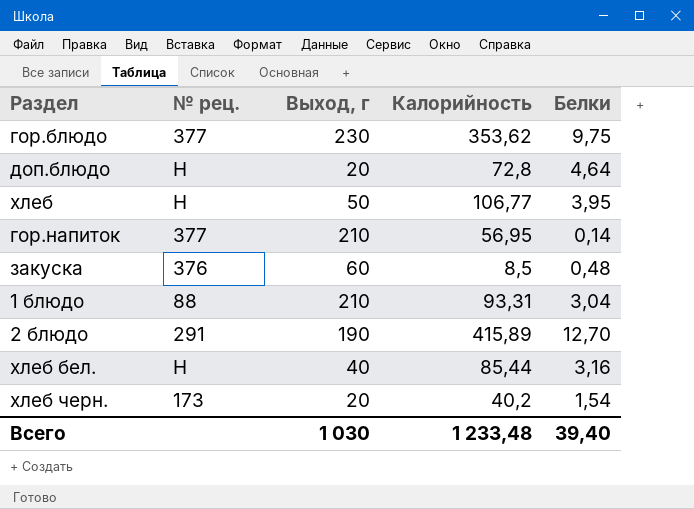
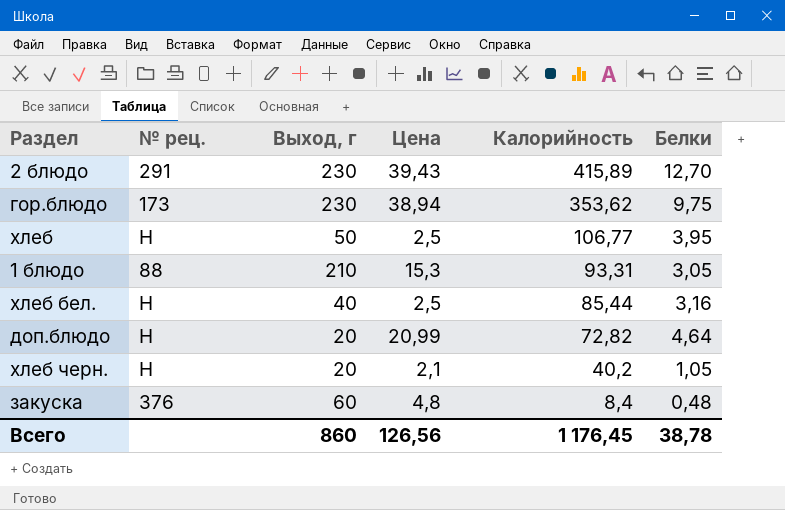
row order: none -> Калорийность descending
column Цена | position: none -> 4
row гор.напиток: 377 | 210 | 56,95 | 0,14 -> none
2 блюдо | Выход, г: 190 -> 230
гор.блюдо | № рец.: 377 -> 173
1 блюдо | Белки: 3,04 -> 3,05
доп.блюдо | Калорийность: 72,8 -> 72,82
хлеб черн. | № рец.: 173 -> Н
хлеб черн. | Белки: 1,54 -> 1,05
закуска | Калорийность: 8,5 -> 8,4
Всего | Выход, г: 1 030 -> 860
Всего | Калорийность: 1 233,48 -> 1 176,45
Всего | Белки: 39,40 -> 38,78

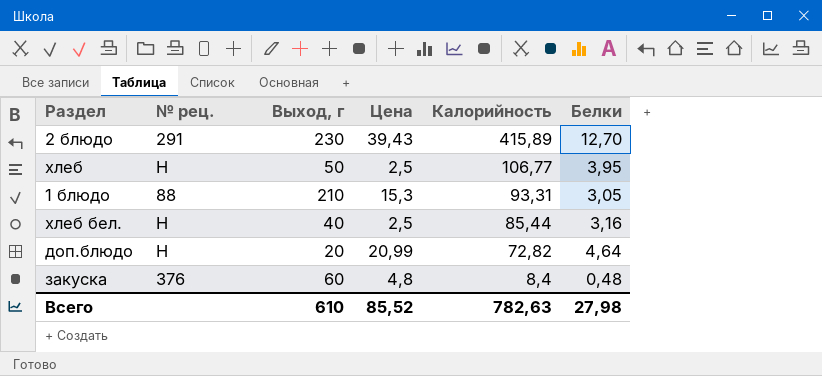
row гор.блюдо: 173 | 230 | 38,94 | 353,62 | 9,75 -> none
row хлеб черн.: Н | 20 | 2,1 | 40,2 | 1,05 -> none
Всего | Выход, г: 860 -> 610
Всего | Цена: 126,56 -> 85,52
Всего | Калорийность: 1 176,45 -> 782,63
Всего | Белки: 38,78 -> 27,98

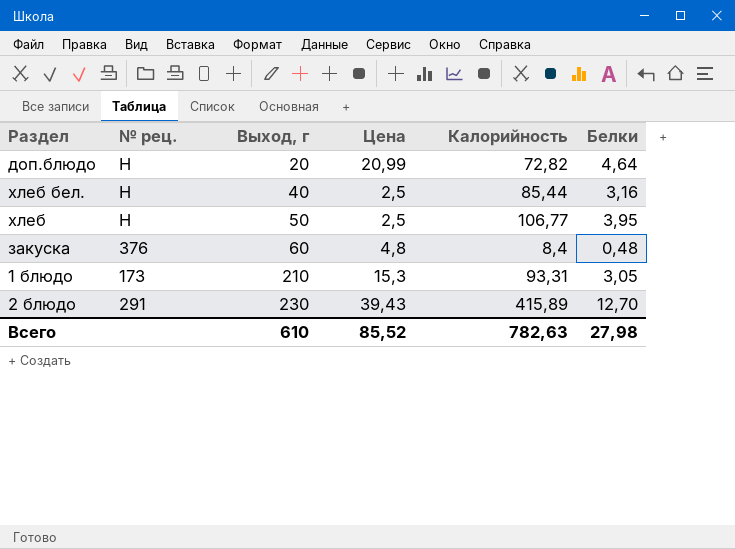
row order: Калорийность descending -> Выход, г ascending
1 блюдо | № рец.: 88 -> 173

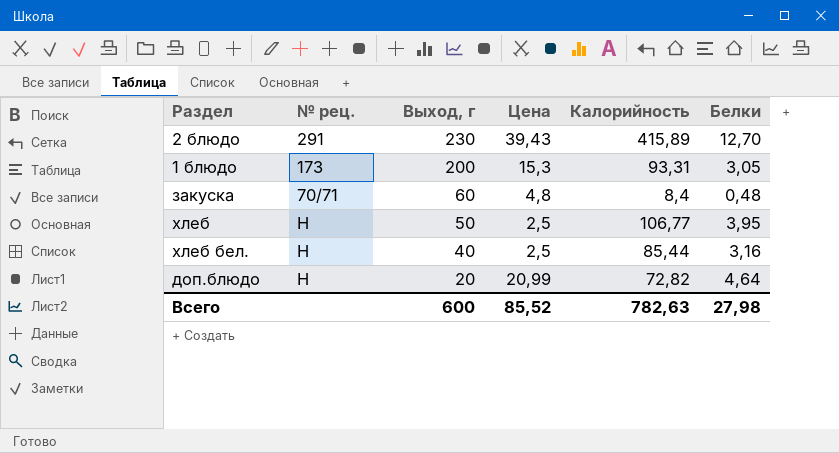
row order: Выход, г ascending -> Выход, г descending
1 блюдо | Выход, г: 210 -> 200
закуска | № рец.: 376 -> 70/71
Всего | Выход, г: 610 -> 600

